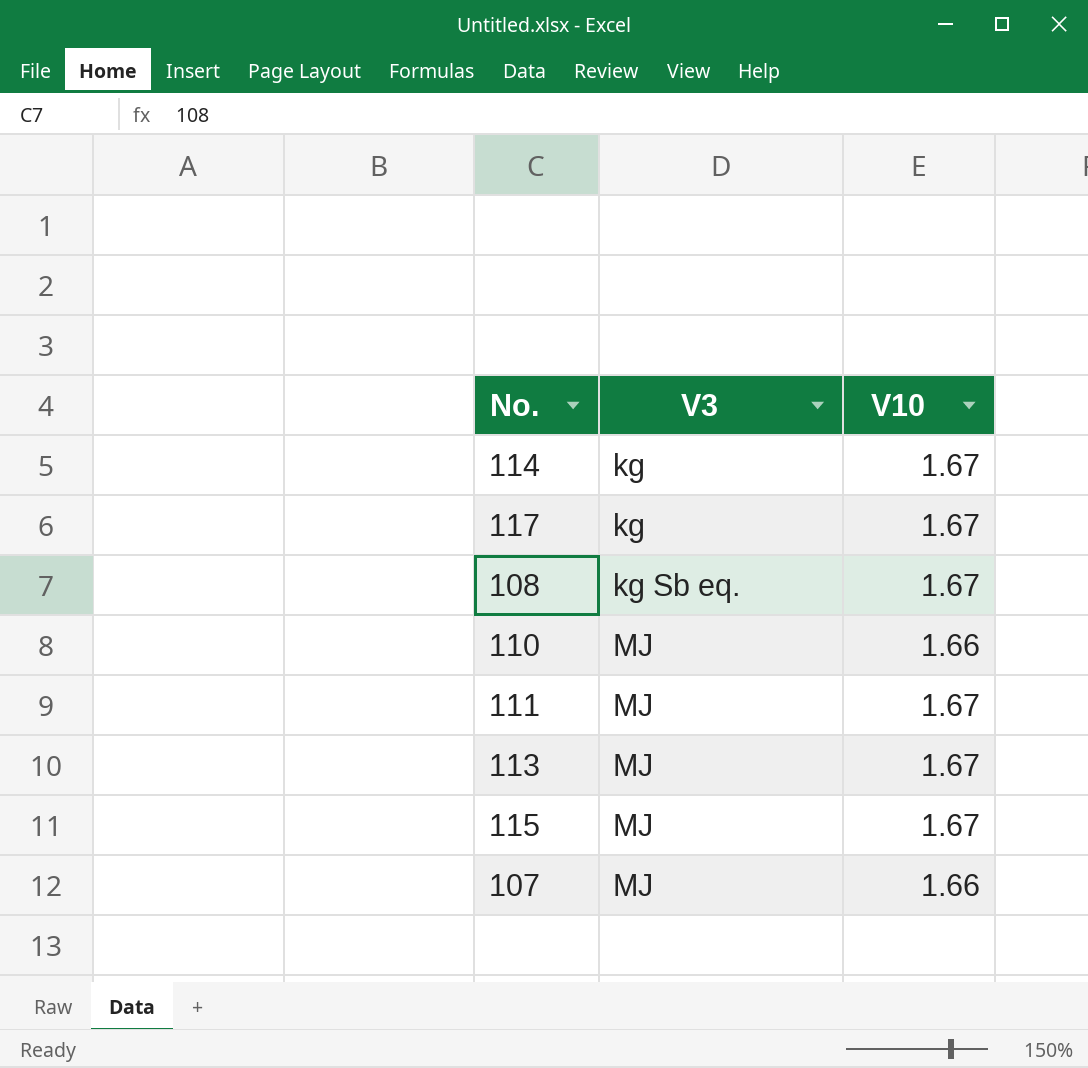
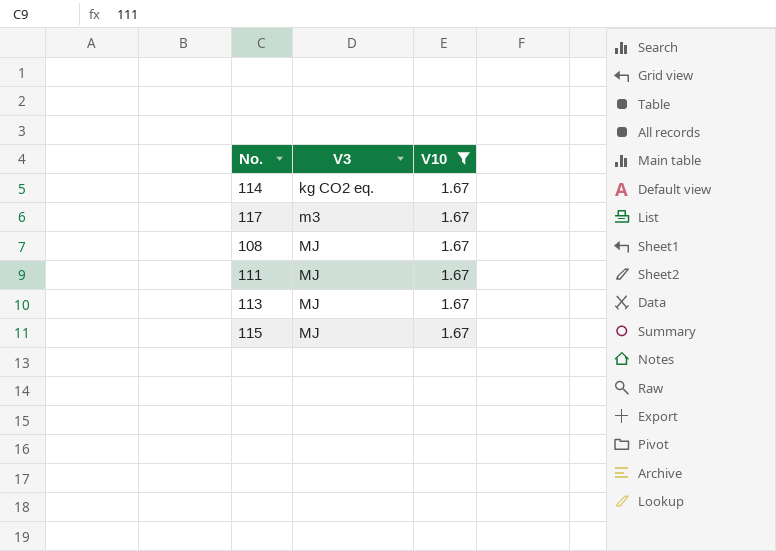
filter: none -> V10 = 1.67
114 | V3: kg -> kg CO2 eq.
117 | V3: kg -> m3
108 | V3: kg Sb eq. -> MJ

